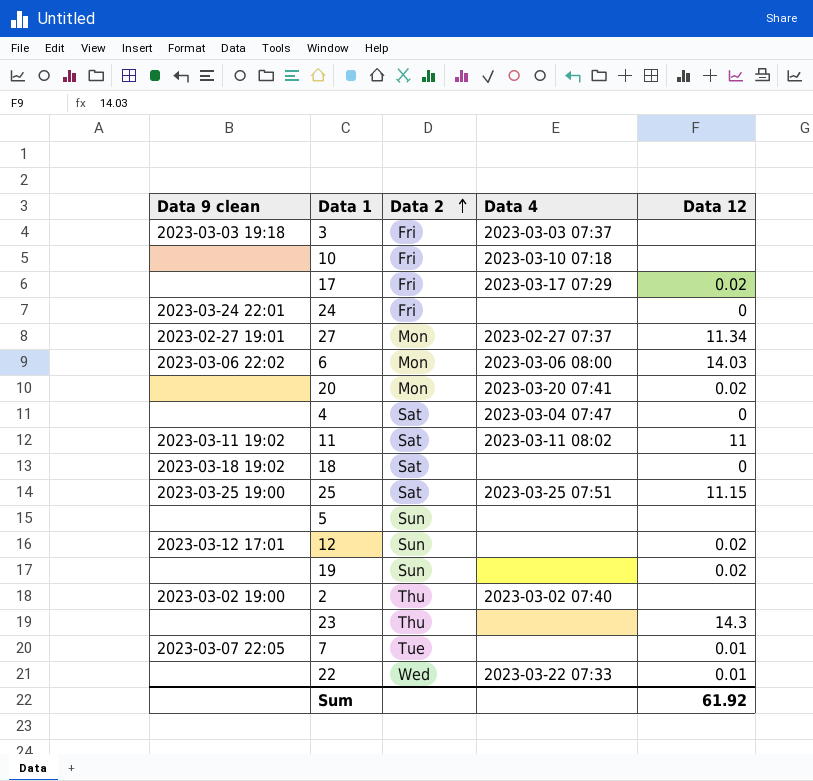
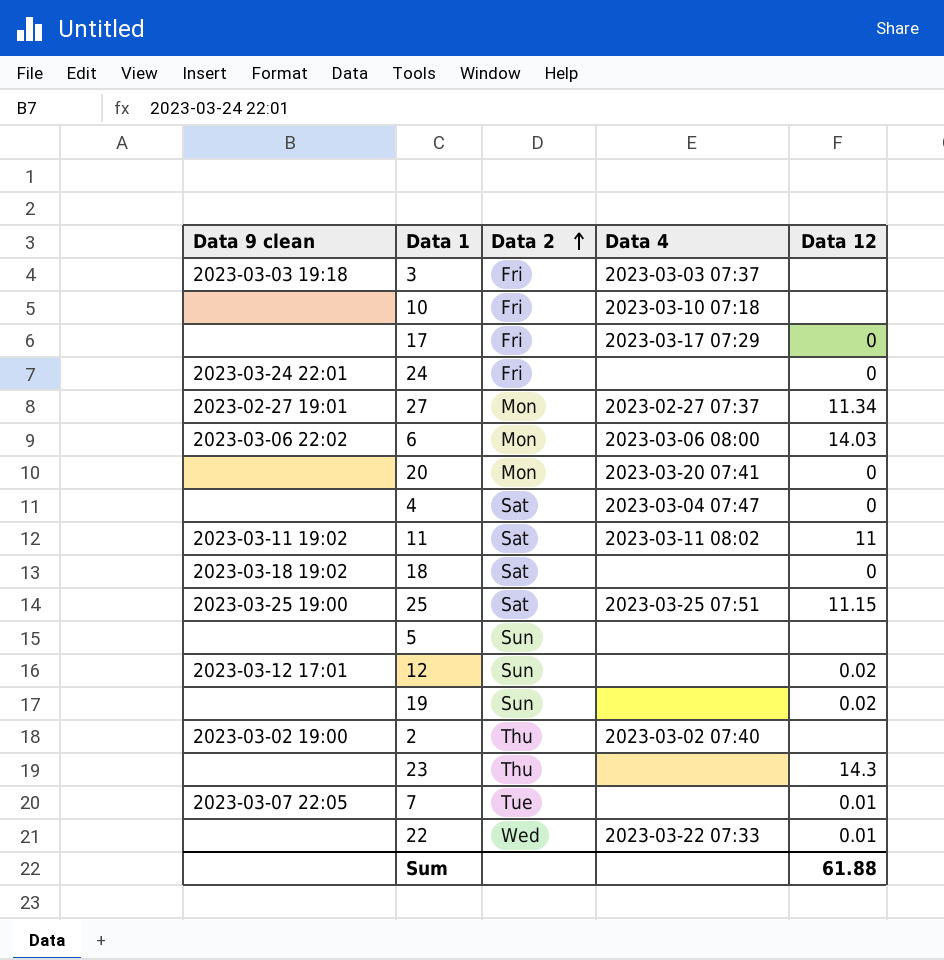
17 | Data 12: 0.02 -> 0
20 | Data 12: 0.02 -> 0
Sum | Data 12: 61.92 -> 61.88

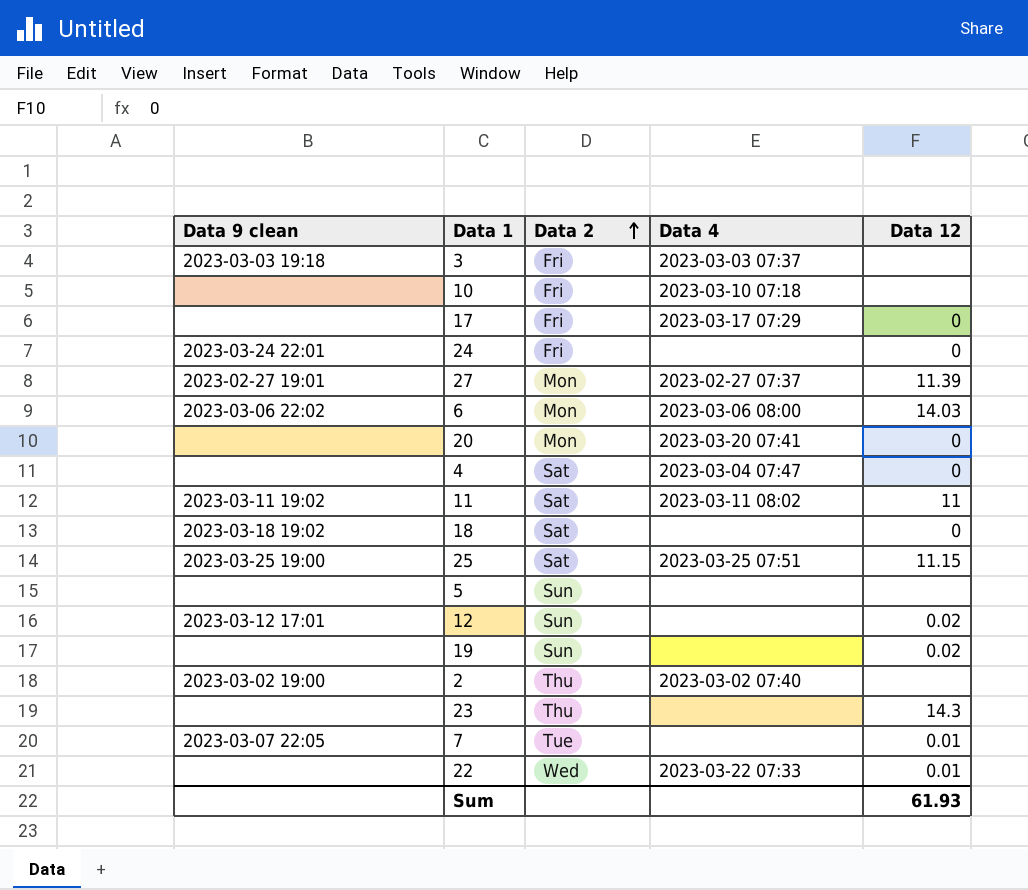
27 | Data 12: 11.34 -> 11.39
Sum | Data 12: 61.88 -> 61.93

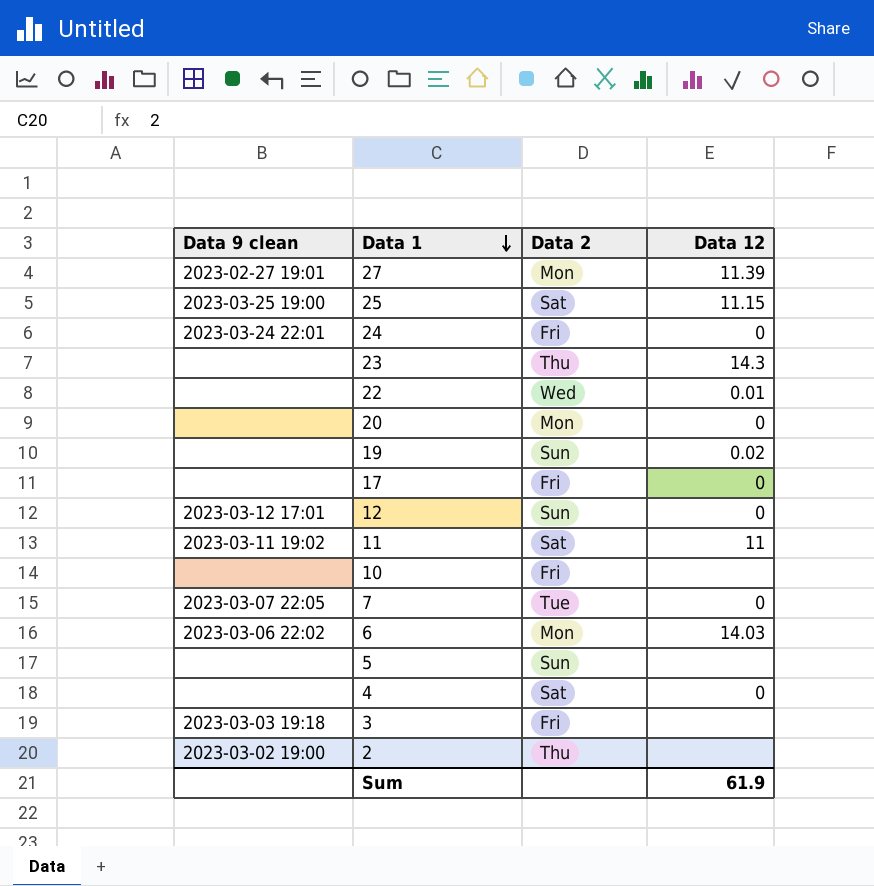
row order: Data 2 ascending -> Data 1 descending
column Data 4 | position: 4 -> none
row 18: 2023-03-18 19:02 | Sat | none | 0 -> none
12 | Data 12: 0.02 -> 0
7 | Data 12: 0.01 -> 0
Sum | Data 12: 61.93 -> 61.9

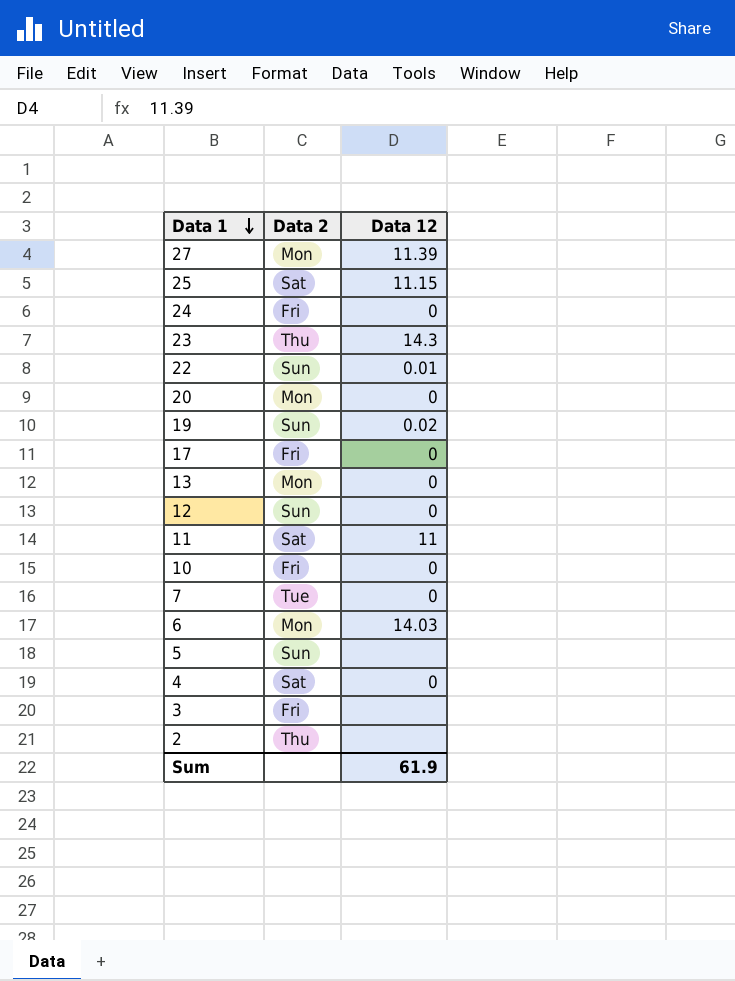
column Data 9 clean | position: 1 -> none
22 | Data 2: Wed -> Sun
row 13: none -> Mon | 0
10 | Data 12: none -> 0

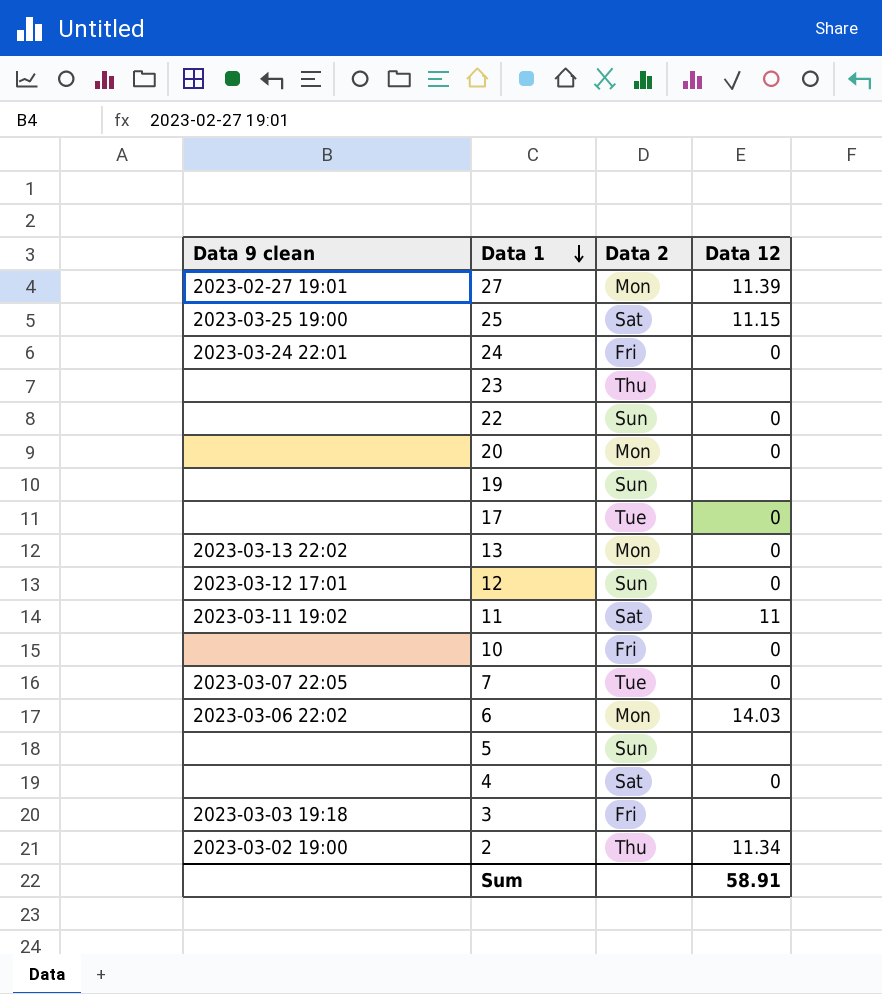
column Data 9 clean | position: none -> 1
23 | Data 12: 14.3 -> none
22 | Data 12: 0.01 -> 0
19 | Data 12: 0.02 -> none
17 | Data 2: Fri -> Tue
2 | Data 12: none -> 11.34
Sum | Data 12: 61.9 -> 58.91

